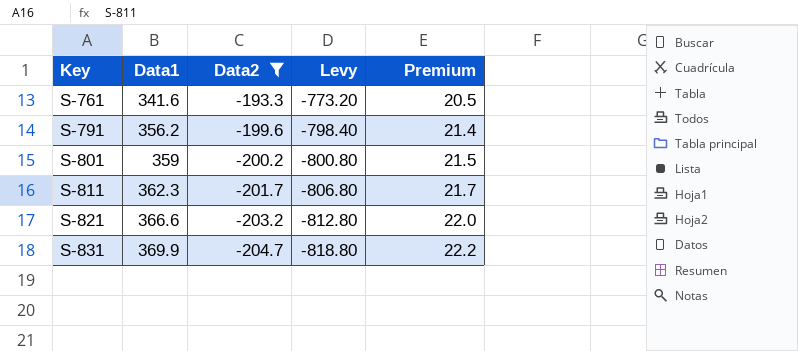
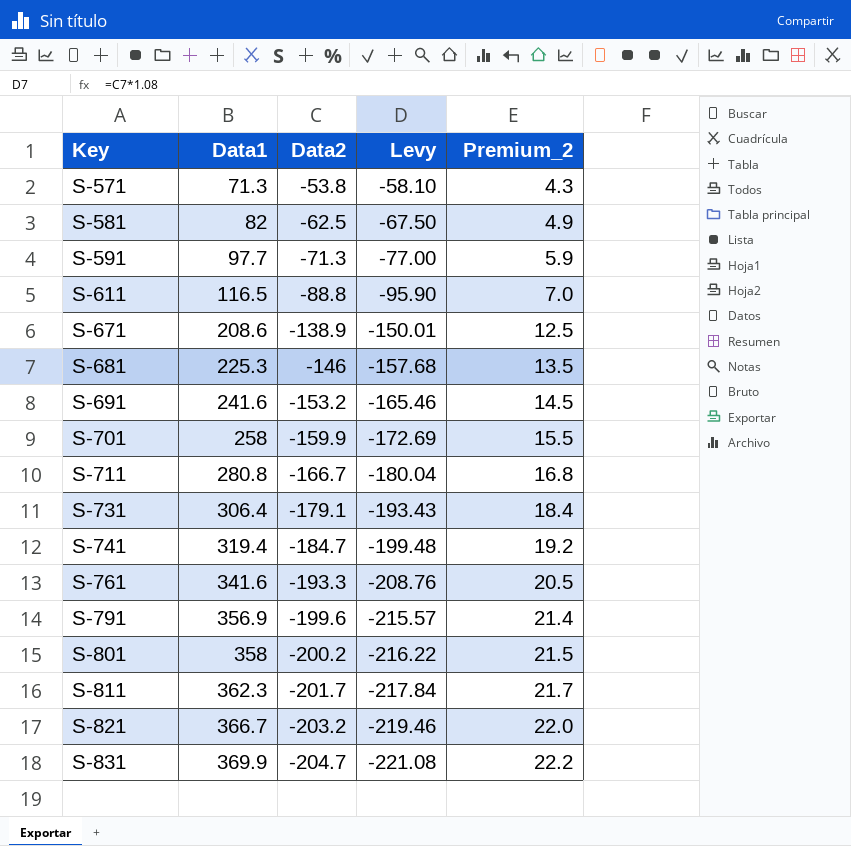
filter: Data2 <= -193.3 -> none
column Levy | formula: [Data2] * 4 -> [Data2] * 1.08
column name: Premium -> Premium_2
S-791 | Data1: 356.2 -> 356.9
S-801 | Data1: 359 -> 358
S-821 | Data1: 366.6 -> 366.7

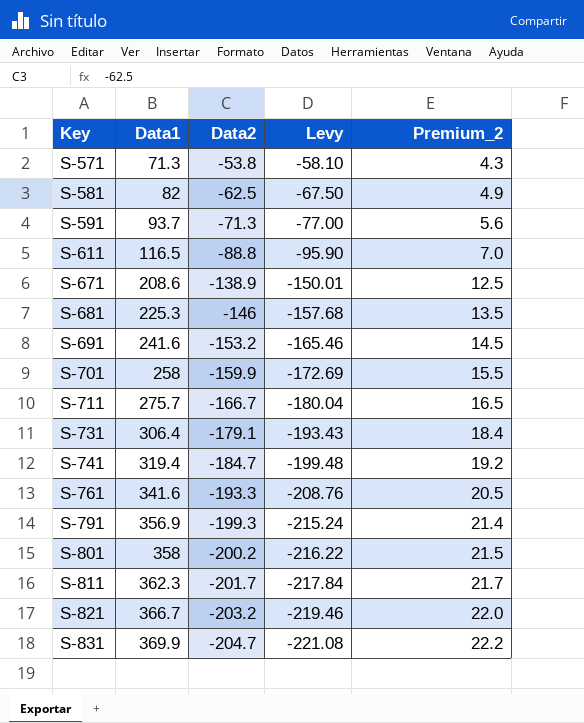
S-591 | Data1: 97.7 -> 93.7
S-591 | Premium_2: 5.9 -> 5.6
S-711 | Data1: 280.8 -> 275.7
S-711 | Premium_2: 16.8 -> 16.5
S-791 | Data2: -199.6 -> -199.3
S-791 | Levy: -215.57 -> -215.24

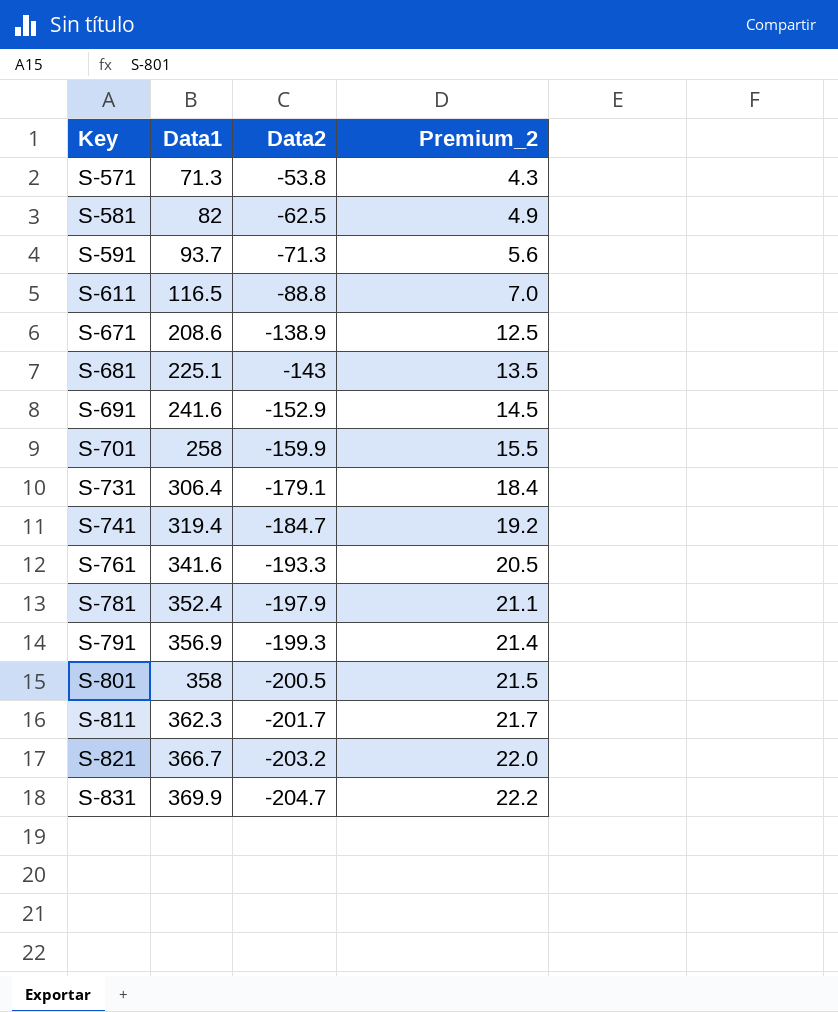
column Levy | formula: [Data2] * 1.08 -> none
row S-711: 275.7 | -166.7 | -180.04 | 16.5 -> none
S-681 | Data1: 225.3 -> 225.1
S-681 | Data2: -146 -> -143
S-691 | Data2: -153.2 -> -152.9
row S-781: none -> 352.4 | -197.9 | 21.1
S-801 | Data2: -200.2 -> -200.5

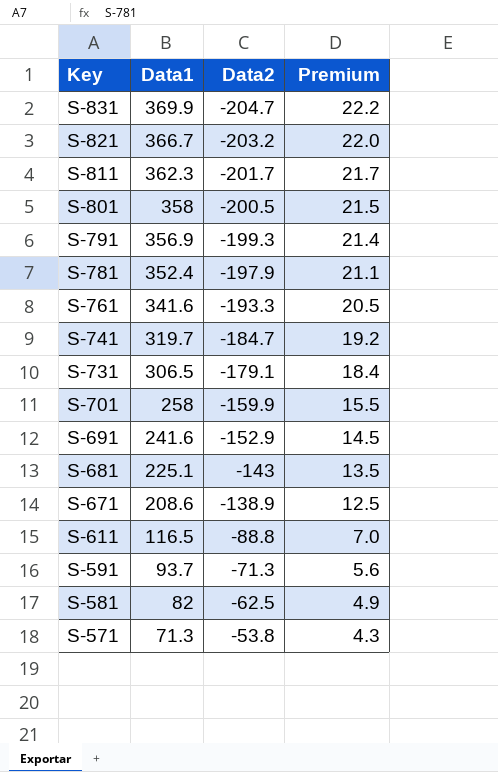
row order: Key ascending -> Key descending
column name: Premium_2 -> Premium
S-741 | Data1: 319.4 -> 319.7
S-731 | Data1: 306.4 -> 306.5

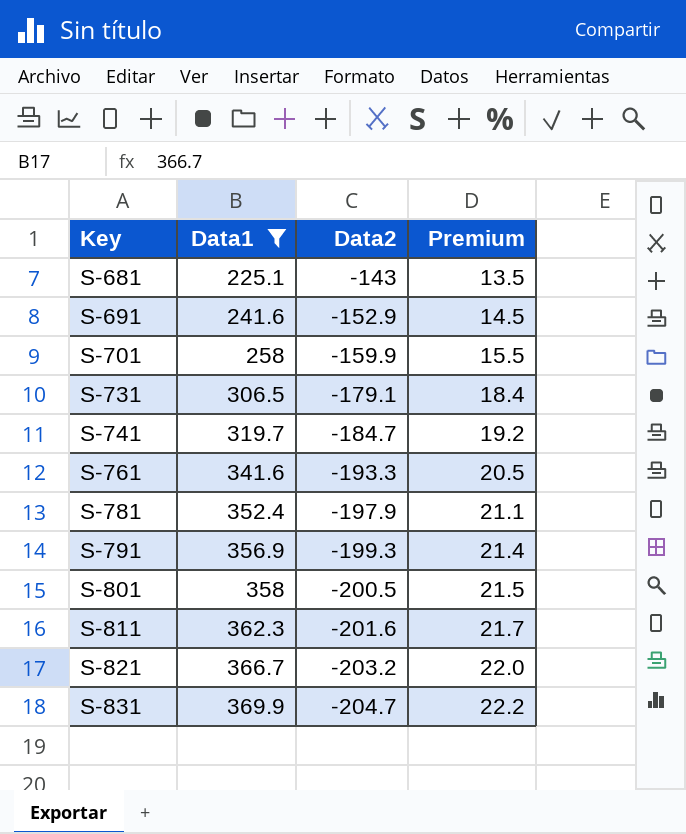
filter: none -> Data1 >= 225.1
row order: Key descending -> Key ascending
S-811 | Data2: -201.7 -> -201.6

